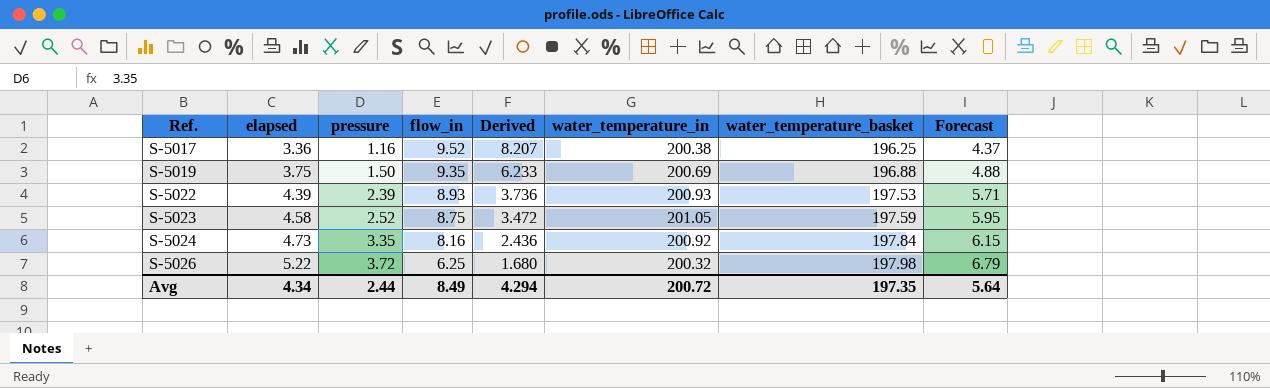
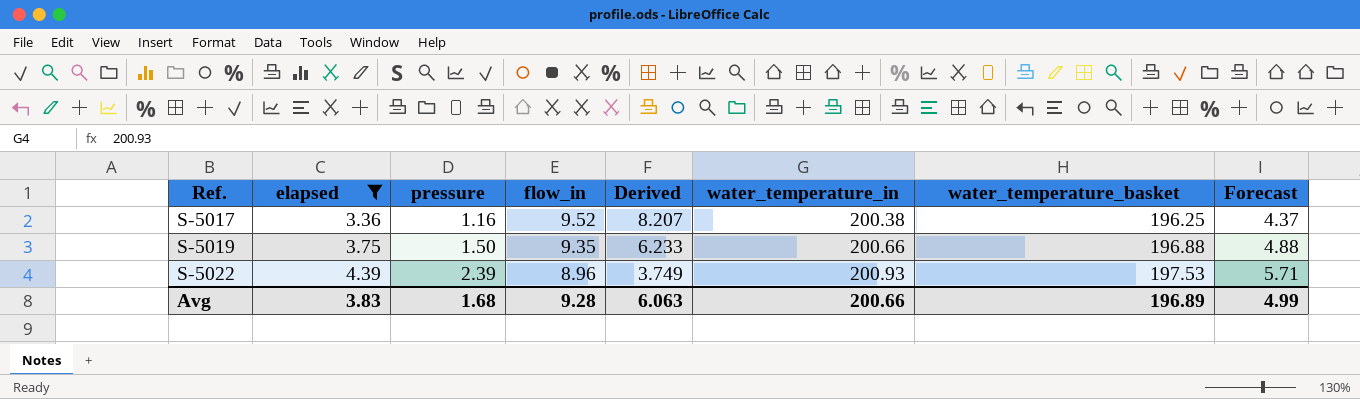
filter: none -> elapsed <= 4.39
S-5019 | water_temperature_in: 200.69 -> 200.66
S-5022 | flow_in: 8.93 -> 8.96
S-5022 | Derived: 3.736 -> 3.749
Avg | elapsed: 4.34 -> 3.83
Avg | pressure: 2.44 -> 1.68
Avg | flow_in: 8.49 -> 9.28
Avg | Derived: 4.294 -> 6.063
Avg | water_temperature_in: 200.72 -> 200.66
Avg | water_temperature_basket: 197.35 -> 196.89
Avg | Forecast: 5.64 -> 4.99

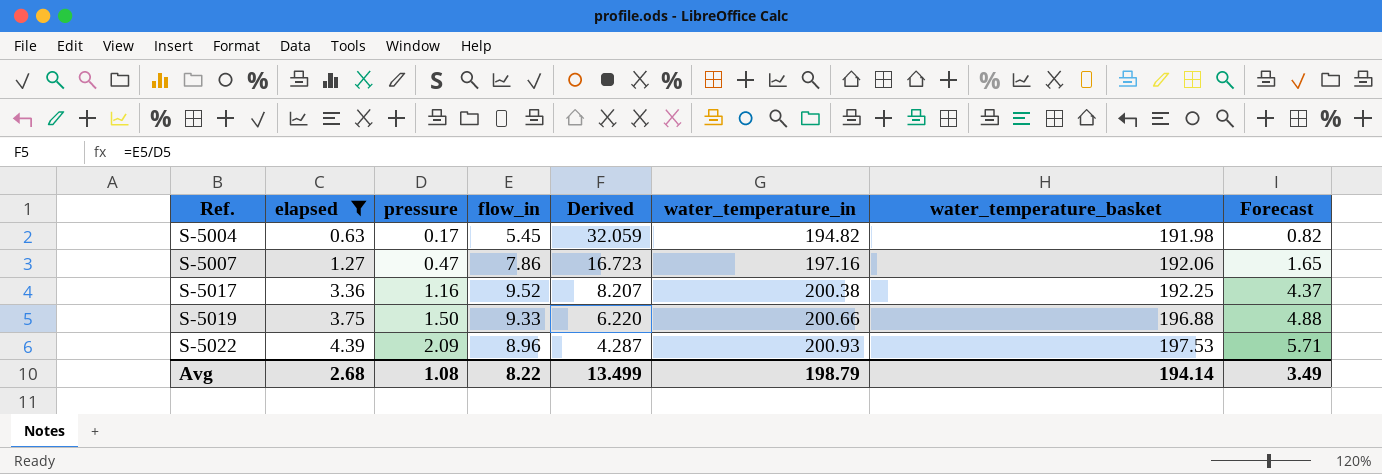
row S-5004: none -> 0.63 | 0.17 | 5.45 | 32.059 | 194.82 | 191.98 | 0.82
row S-5007: none -> 1.27 | 0.47 | 7.86 | 16.723 | 197.16 | 192.06 | 1.65
S-5017 | water_temperature_basket: 196.25 -> 192.25
S-5019 | flow_in: 9.35 -> 9.33
S-5019 | Derived: 6.233 -> 6.220
S-5022 | pressure: 2.39 -> 2.09
S-5022 | Derived: 3.749 -> 4.287
Avg | elapsed: 3.83 -> 2.68
Avg | pressure: 1.68 -> 1.08
Avg | flow_in: 9.28 -> 8.22
Avg | Derived: 6.063 -> 13.499
Avg | water_temperature_in: 200.66 -> 198.79
Avg | water_temperature_basket: 196.89 -> 194.14
Avg | Forecast: 4.99 -> 3.49

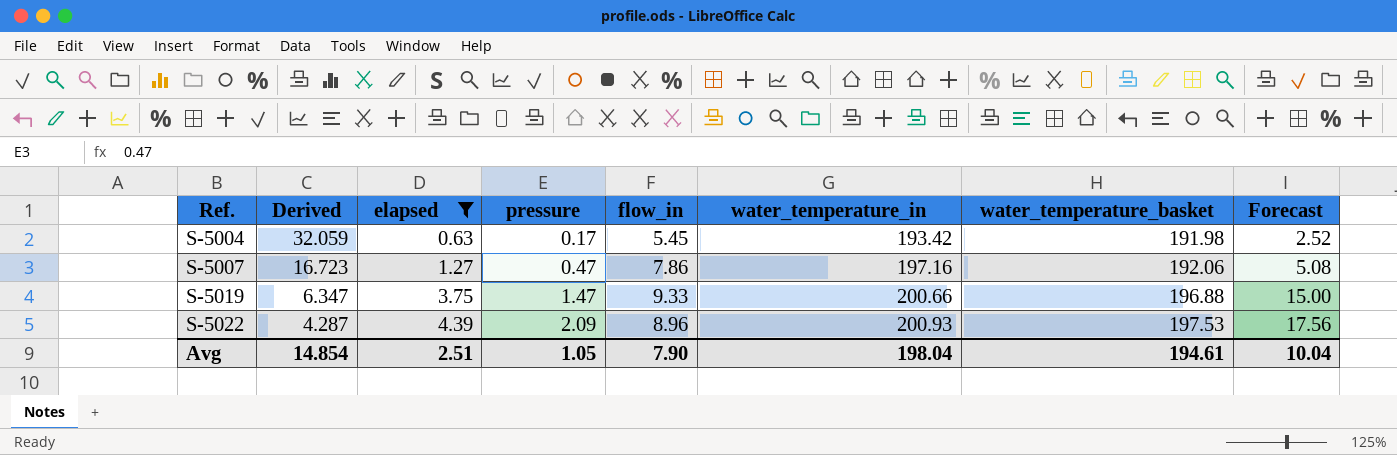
column Derived | position: 5 -> 2
column Forecast | formula: [elapsed] * 1.3 -> [elapsed] * 4
row S-5017: 3.36 | 1.16 | 9.52 | 8.207 | 200.38 | 192.25 | 4.37 -> none
S-5004 | water_temperature_in: 194.82 -> 193.42
S-5019 | Derived: 6.220 -> 6.347
S-5019 | pressure: 1.50 -> 1.47
Avg | Derived: 13.499 -> 14.854
Avg | elapsed: 2.68 -> 2.51
Avg | pressure: 1.08 -> 1.05
Avg | flow_in: 8.22 -> 7.90
Avg | water_temperature_in: 198.79 -> 198.04
Avg | water_temperature_basket: 194.14 -> 194.61
Avg | Forecast: 3.49 -> 10.04

